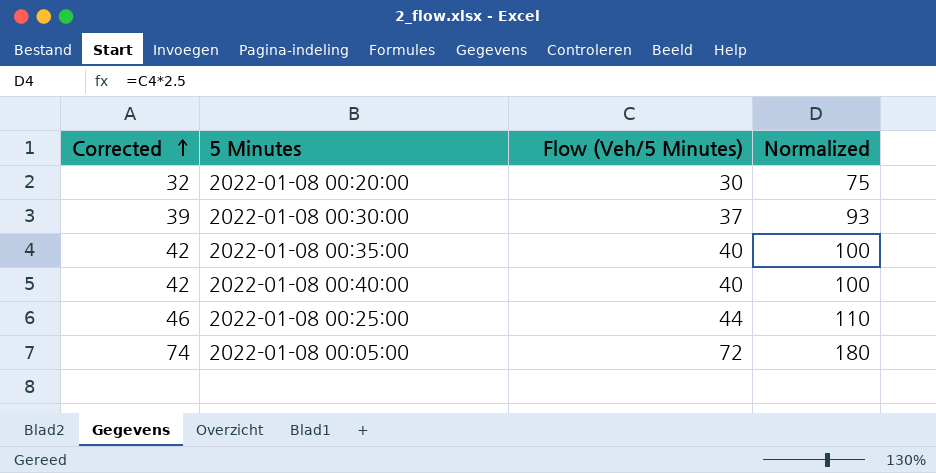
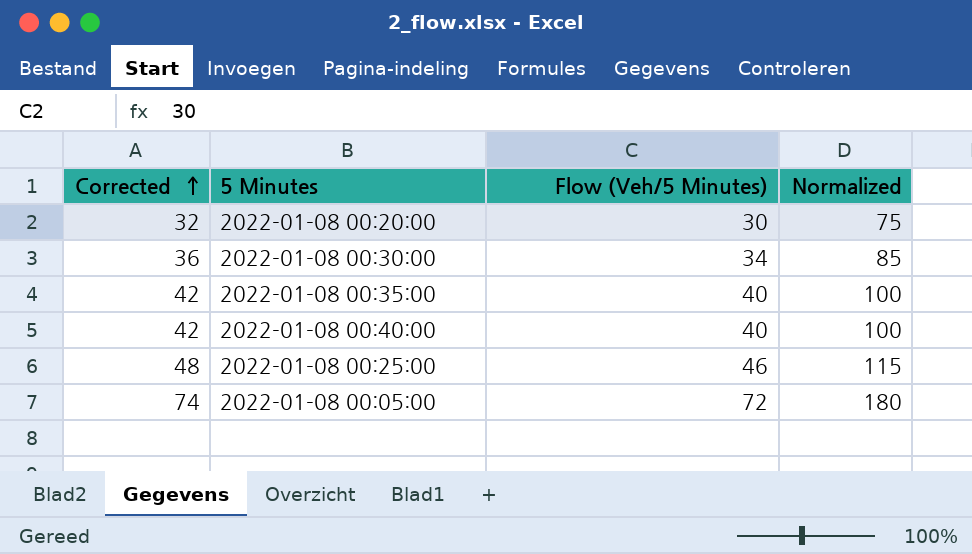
2022-01-08 00:30:00 | Corrected: 39 -> 36
2022-01-08 00:30:00 | Flow (Veh/5 Minutes): 37 -> 34
2022-01-08 00:30:00 | Normalized: 93 -> 85
2022-01-08 00:25:00 | Corrected: 46 -> 48
2022-01-08 00:25:00 | Flow (Veh/5 Minutes): 44 -> 46
2022-01-08 00:25:00 | Normalized: 110 -> 115

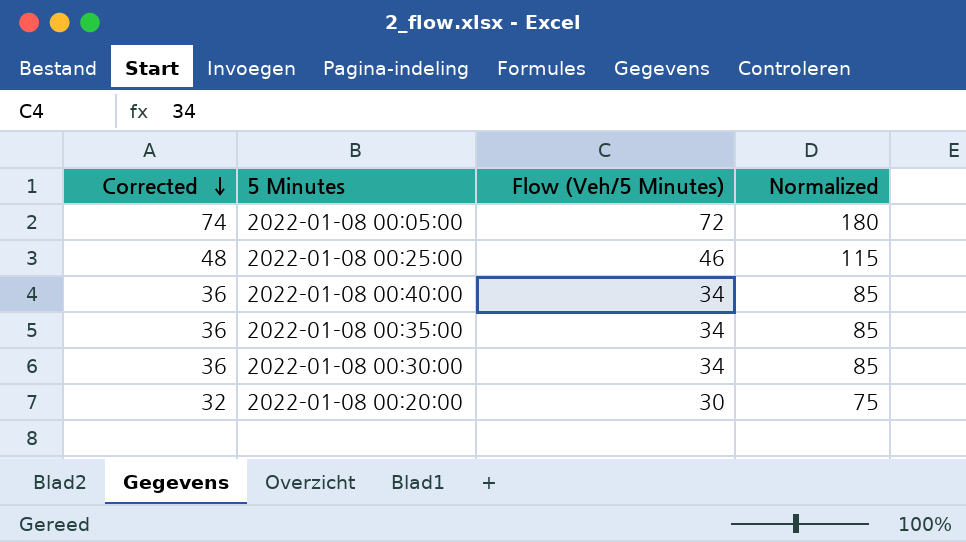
row order: Corrected ascending -> Corrected descending
2022-01-08 00:40:00 | Corrected: 42 -> 36
2022-01-08 00:40:00 | Flow (Veh/5 Minutes): 40 -> 34
2022-01-08 00:40:00 | Normalized: 100 -> 85
2022-01-08 00:35:00 | Corrected: 42 -> 36
2022-01-08 00:35:00 | Flow (Veh/5 Minutes): 40 -> 34
2022-01-08 00:35:00 | Normalized: 100 -> 85

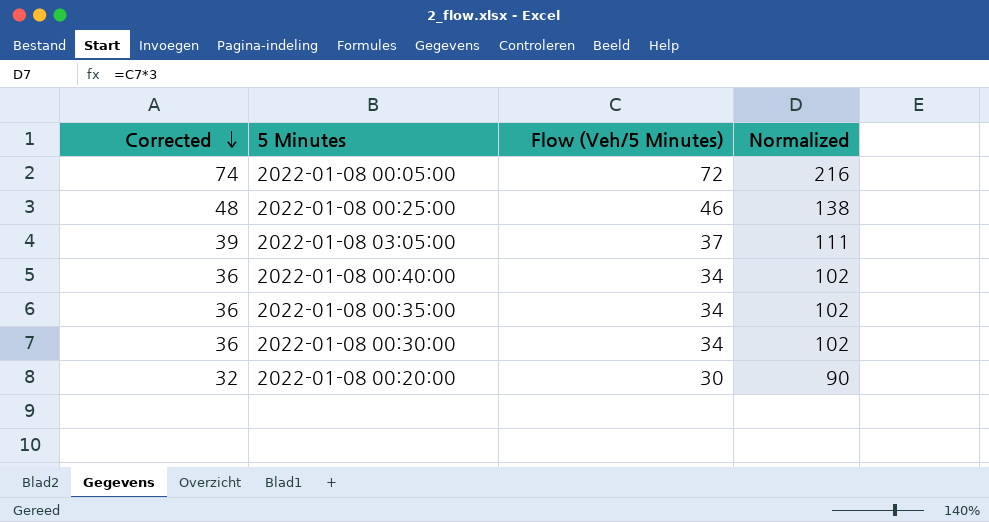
column Normalized | formula: [Flow (Veh/5 Minutes)] * 2.5 -> [Flow (Veh/5 Minutes)] * 3
row 2022-01-08 03:05:00: none -> 39 | 37 | 111

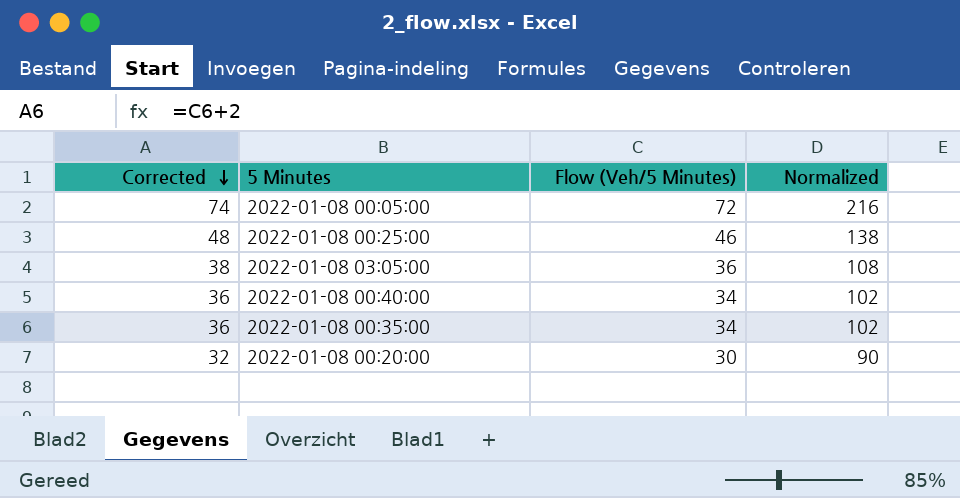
row 2022-01-08 00:30:00: 36 | 34 | 102 -> none
2022-01-08 03:05:00 | Corrected: 39 -> 38
2022-01-08 03:05:00 | Flow (Veh/5 Minutes): 37 -> 36
2022-01-08 03:05:00 | Normalized: 111 -> 108

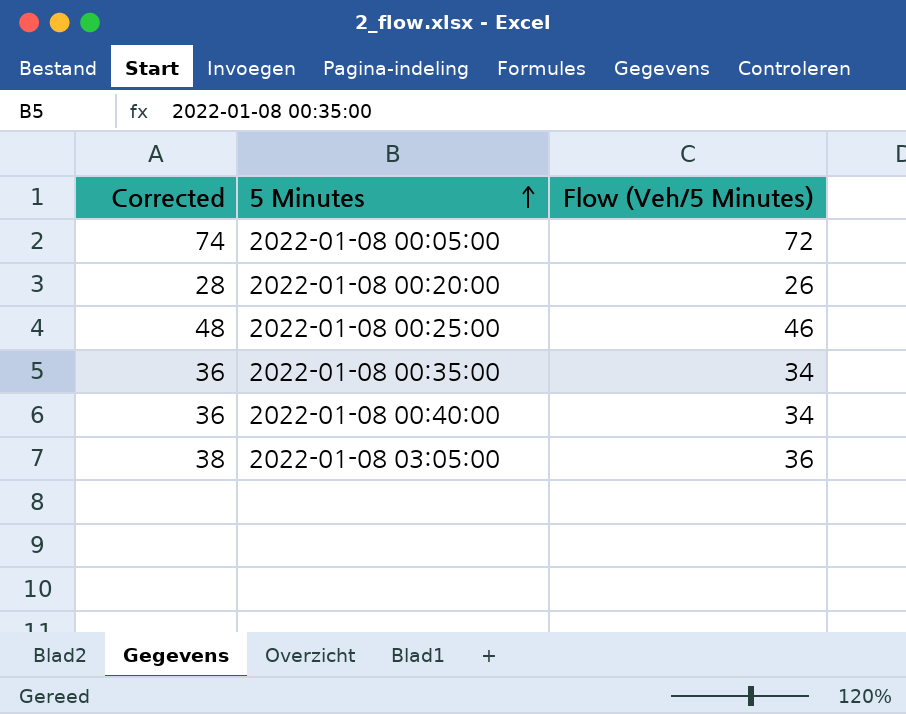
row order: Corrected descending -> 5 Minutes ascending
column Normalized | formula: [Flow (Veh/5 Minutes)] * 3 -> none
2022-01-08 00:20:00 | Corrected: 32 -> 28
2022-01-08 00:20:00 | Flow (Veh/5 Minutes): 30 -> 26

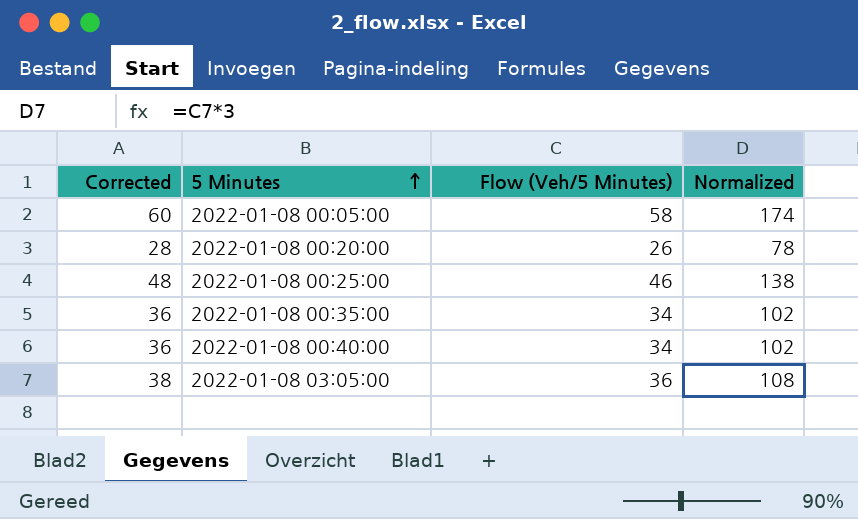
column Normalized | formula: none -> [Flow (Veh/5 Minutes)] * 3
2022-01-08 00:05:00 | Corrected: 74 -> 60
2022-01-08 00:05:00 | Flow (Veh/5 Minutes): 72 -> 58

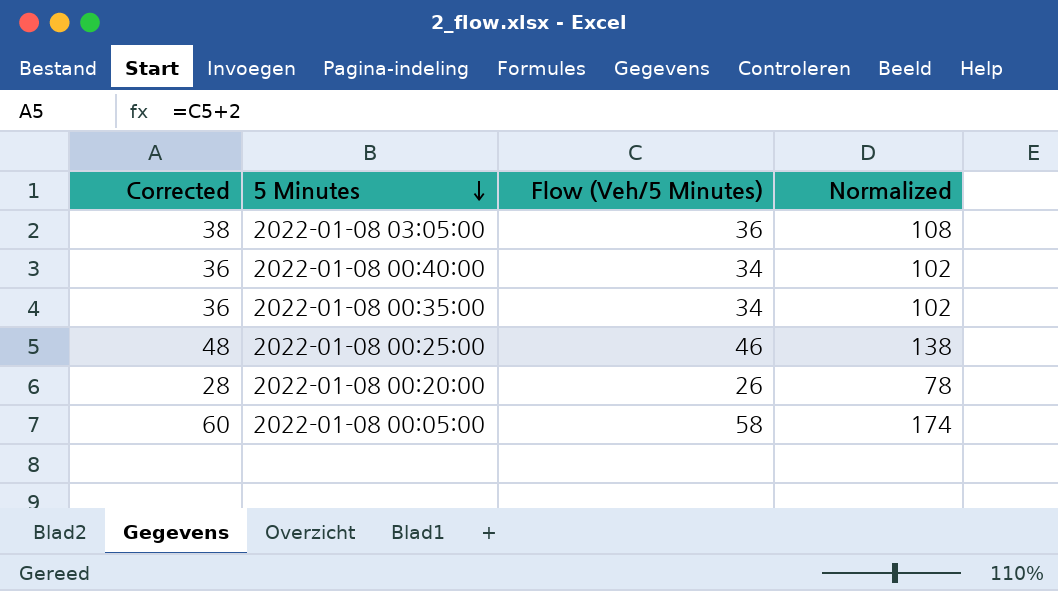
row order: 5 Minutes ascending -> 5 Minutes descending

